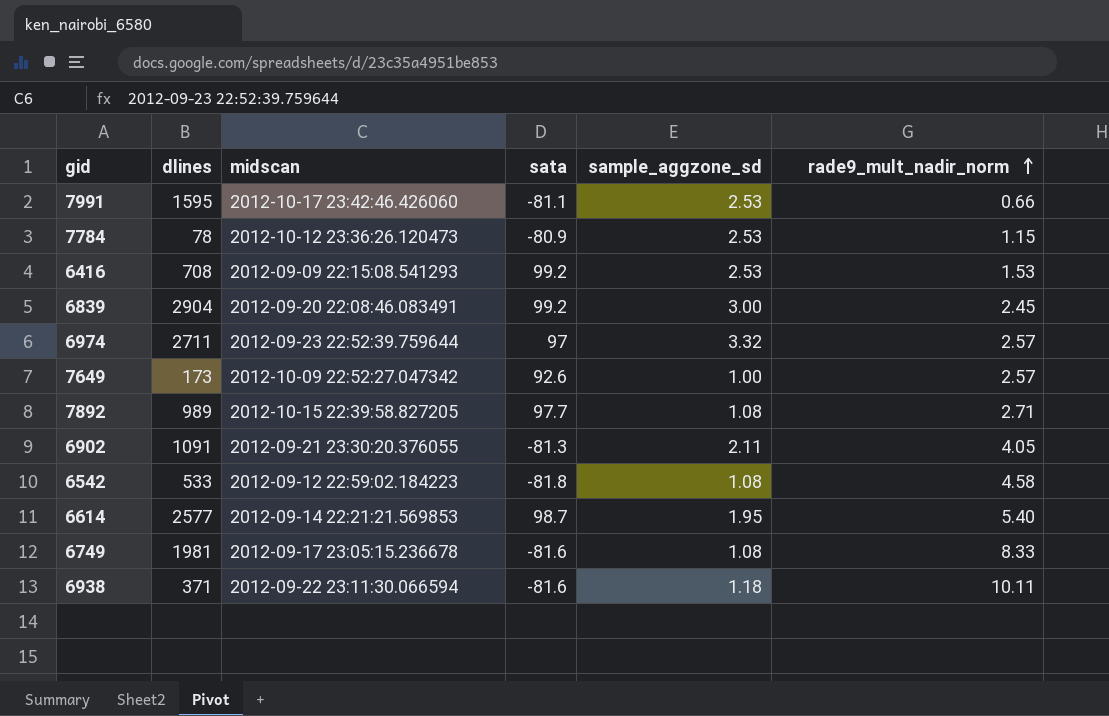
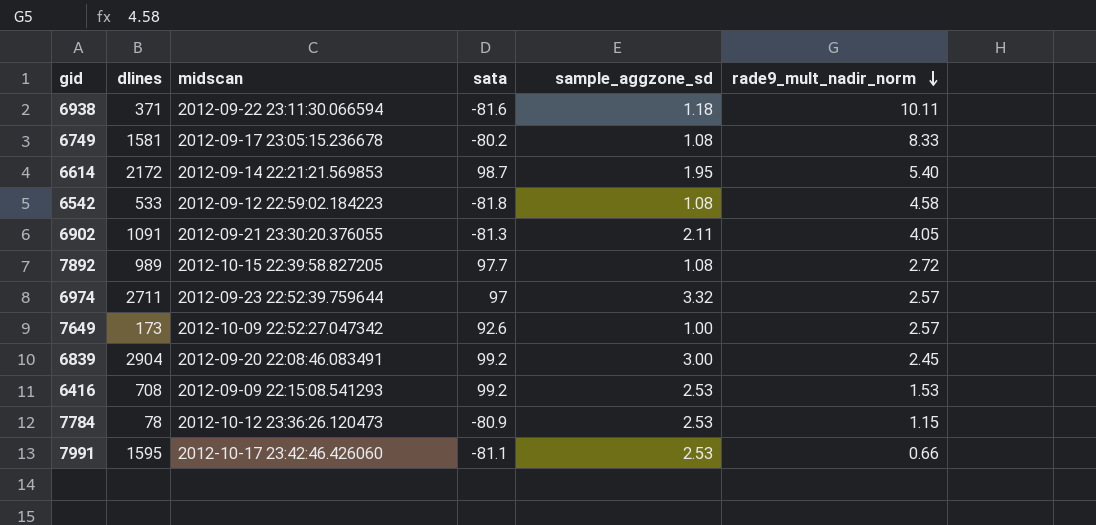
row order: rade9_mult_nadir_norm ascending -> rade9_mult_nadir_norm descending
6749 | dlines: 1981 -> 1581
6749 | sata: -81.6 -> -80.2
6614 | dlines: 2577 -> 2172
7892 | rade9_mult_nadir_norm: 2.71 -> 2.72

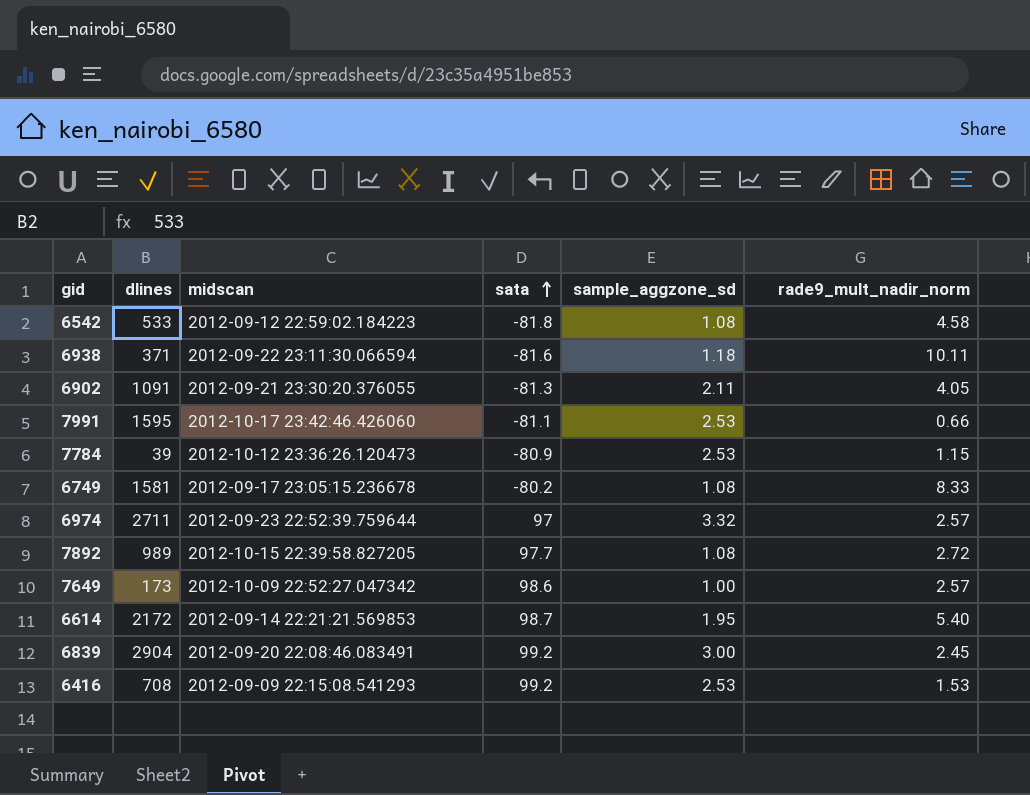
row order: rade9_mult_nadir_norm descending -> sata ascending
7784 | dlines: 78 -> 39
7649 | sata: 92.6 -> 98.6

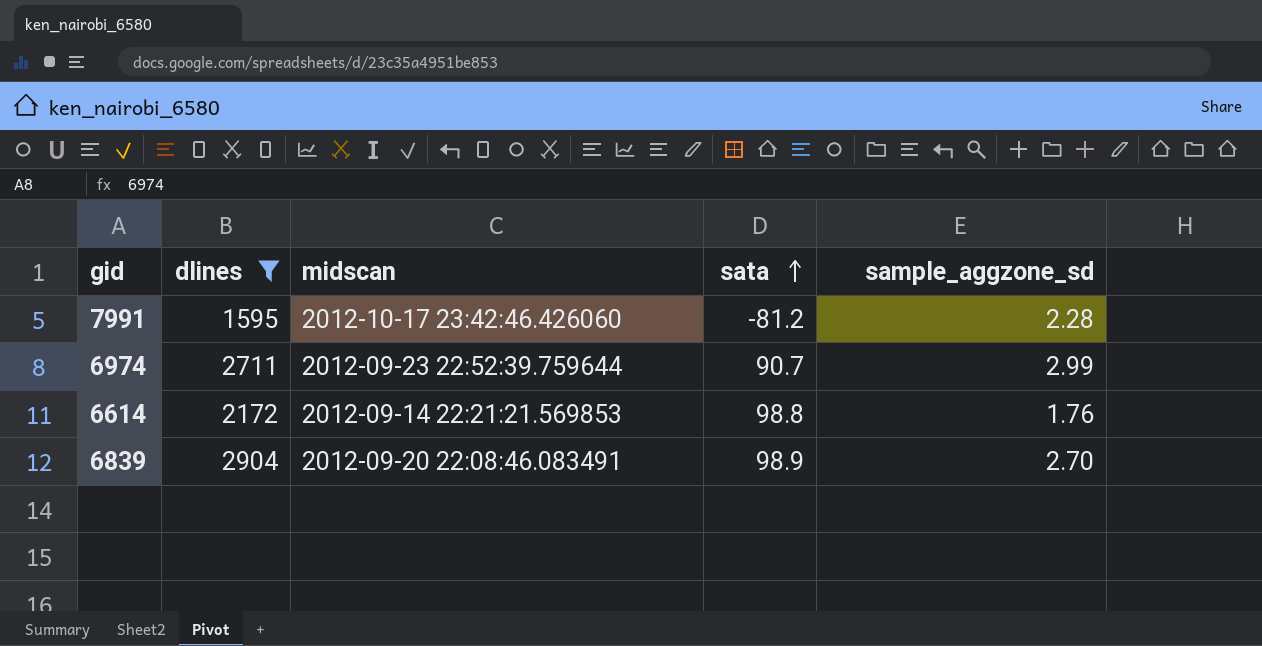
filter: none -> dlines >= 1595
column rade9_mult_nadir_norm | position: 6 -> none
7991 | sata: -81.1 -> -81.2
7991 | sample_aggzone_sd: 2.53 -> 2.28
6974 | sata: 97 -> 90.7
6974 | sample_aggzone_sd: 3.32 -> 2.99
6614 | sata: 98.7 -> 98.8
6614 | sample_aggzone_sd: 1.95 -> 1.76
6839 | sata: 99.2 -> 98.9
6839 | sample_aggzone_sd: 3.00 -> 2.70

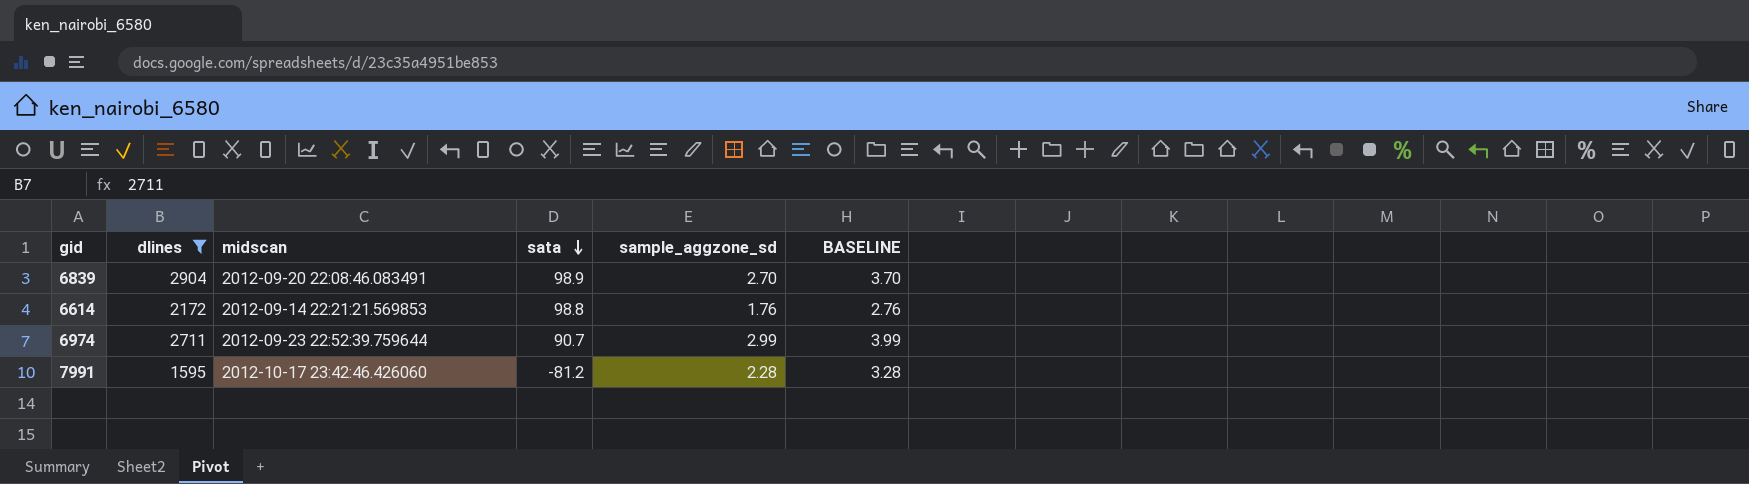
row order: sata ascending -> sata descending
column BASELINE | formula: none -> [sample_aggzone_sd] + 1

